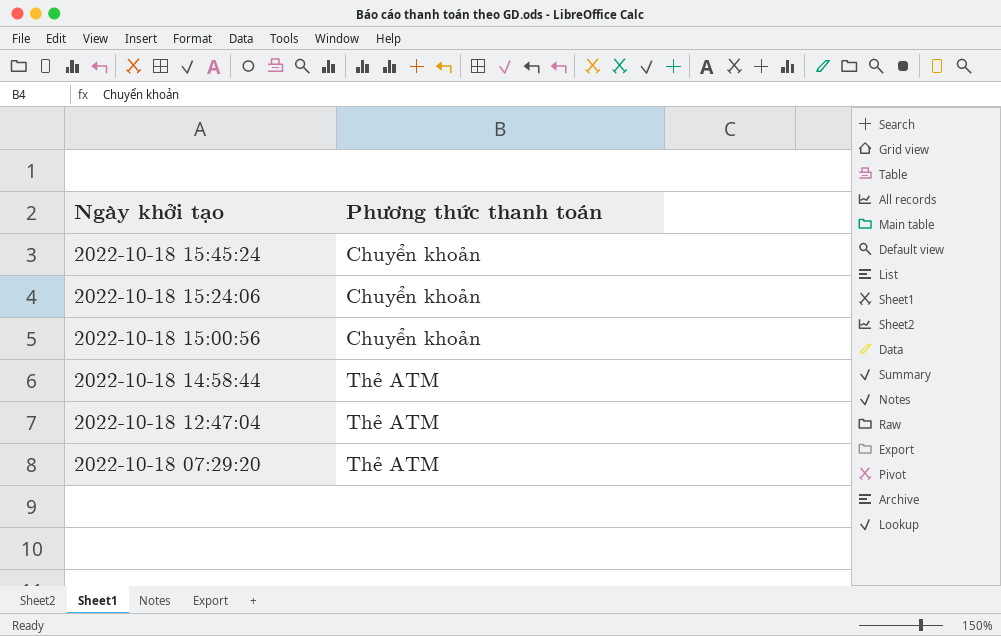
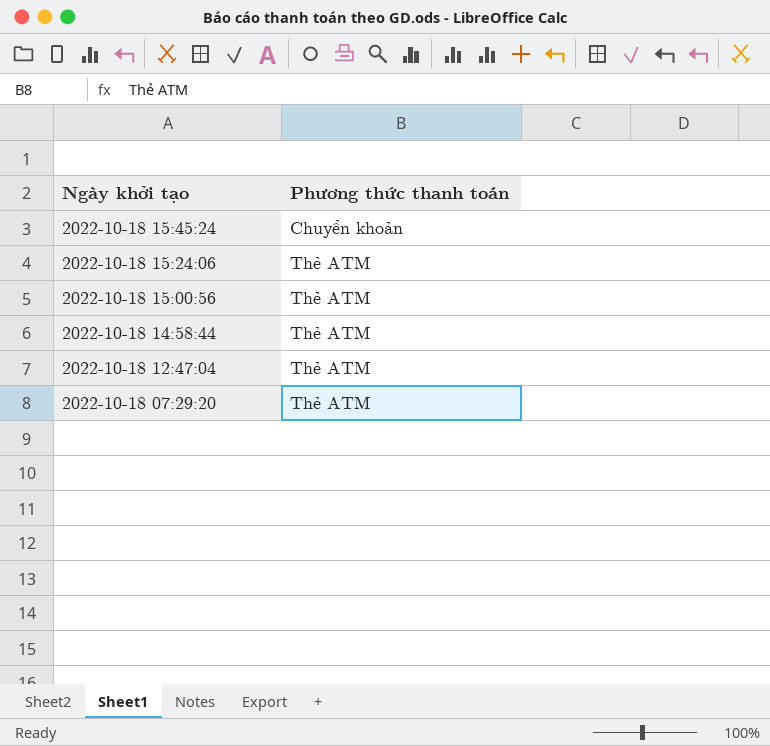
2022-10-18 15:24:06 | Phương thức thanh toán: Chuyển khoản -> Thẻ ATM
2022-10-18 15:00:56 | Phương thức thanh toán: Chuyển khoản -> Thẻ ATM

